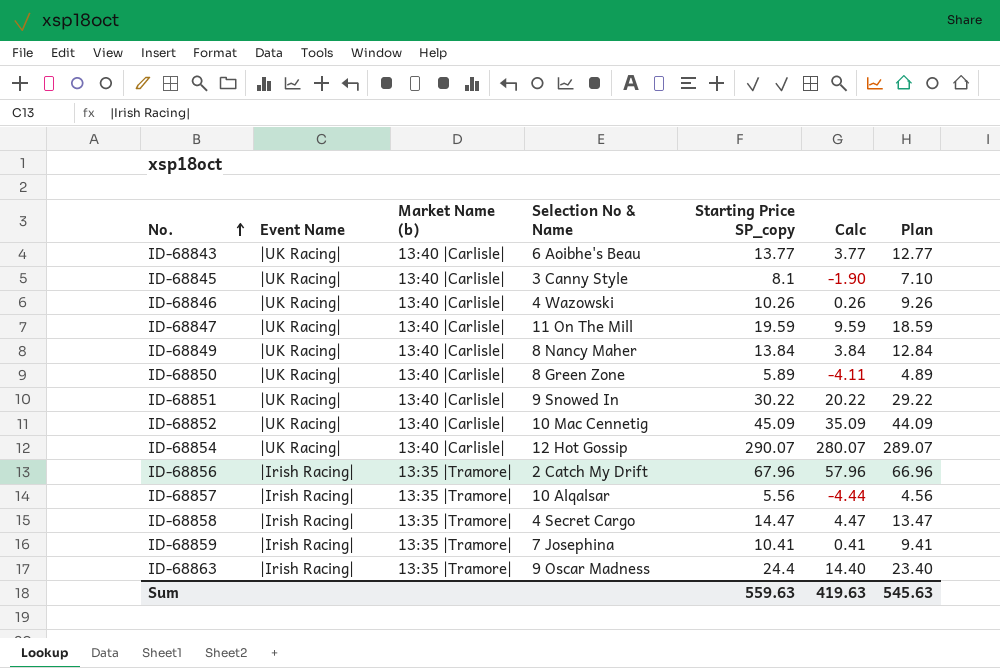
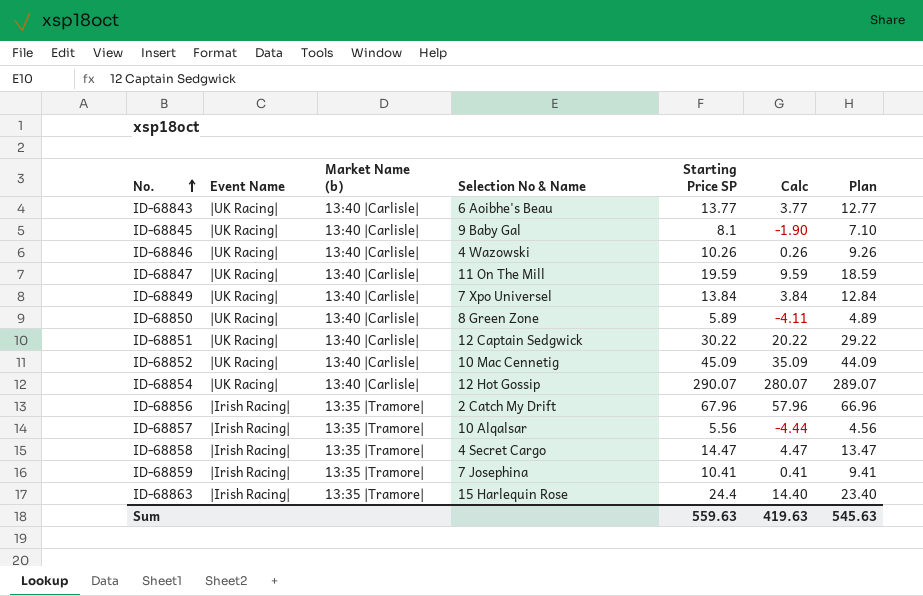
column name: Starting Price SP_copy -> Starting Price SP
ID-68845 | Selection No & Name: 3 Canny Style -> 9 Baby Gal
ID-68849 | Selection No & Name: 8 Nancy Maher -> 7 Xpo Universel
ID-68851 | Selection No & Name: 9 Snowed In -> 12 Captain Sedgwick
ID-68863 | Selection No & Name: 9 Oscar Madness -> 15 Harlequin Rose

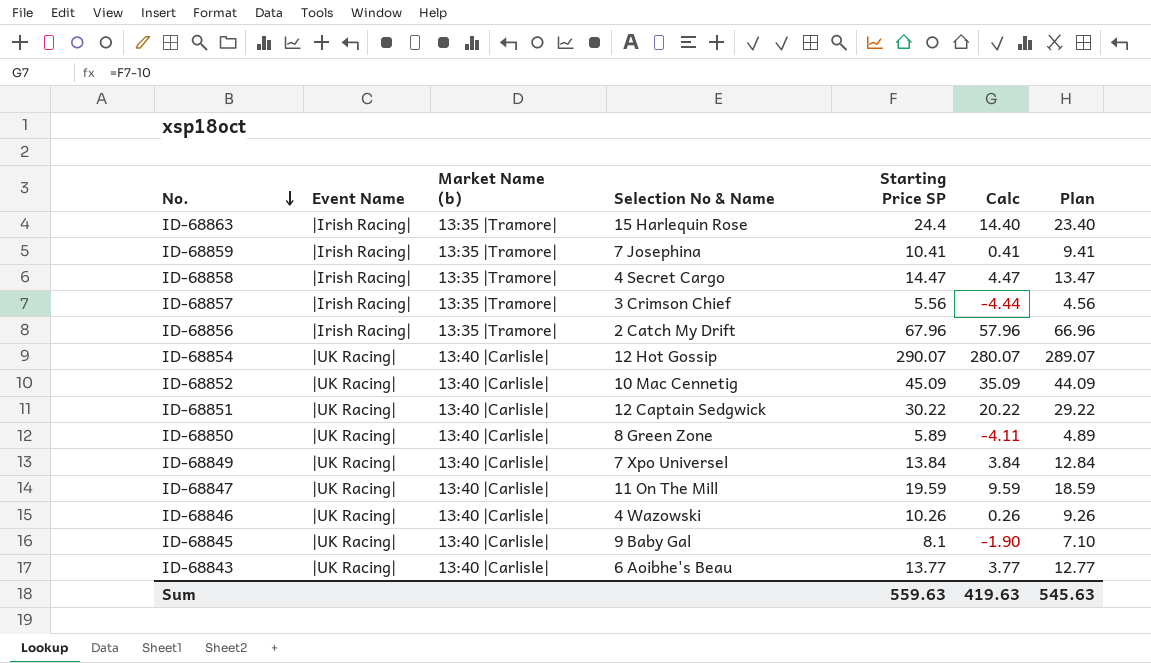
row order: No. ascending -> No. descending
ID-68857 | Selection No & Name: 10 Alqalsar -> 3 Crimson Chief

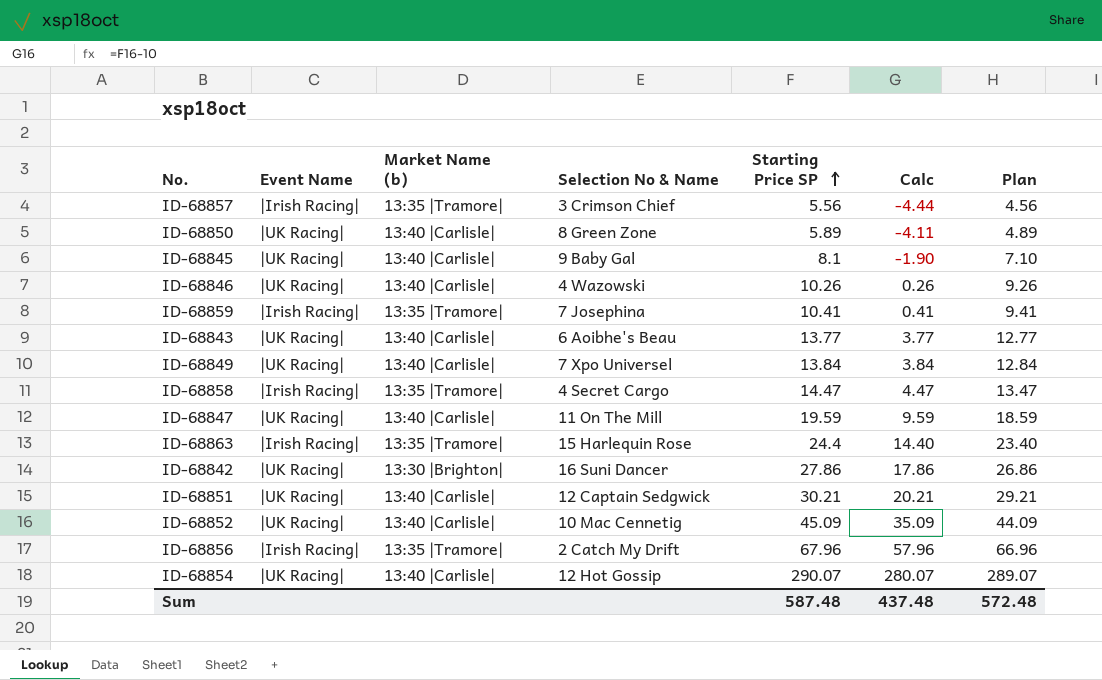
row order: No. descending -> Starting Price SP ascending
row ID-68842: none -> |UK Racing| | 13:30 |Brighton| | 16 Suni Dancer | 27.86 | 17.86 | 26.86
ID-68851 | Starting Price SP: 30.22 -> 30.21
ID-68851 | Calc: 20.22 -> 20.21
ID-68851 | Plan: 29.22 -> 29.21
Sum | Starting Price SP: 559.63 -> 587.48
Sum | Calc: 419.63 -> 437.48
Sum | Plan: 545.63 -> 572.48

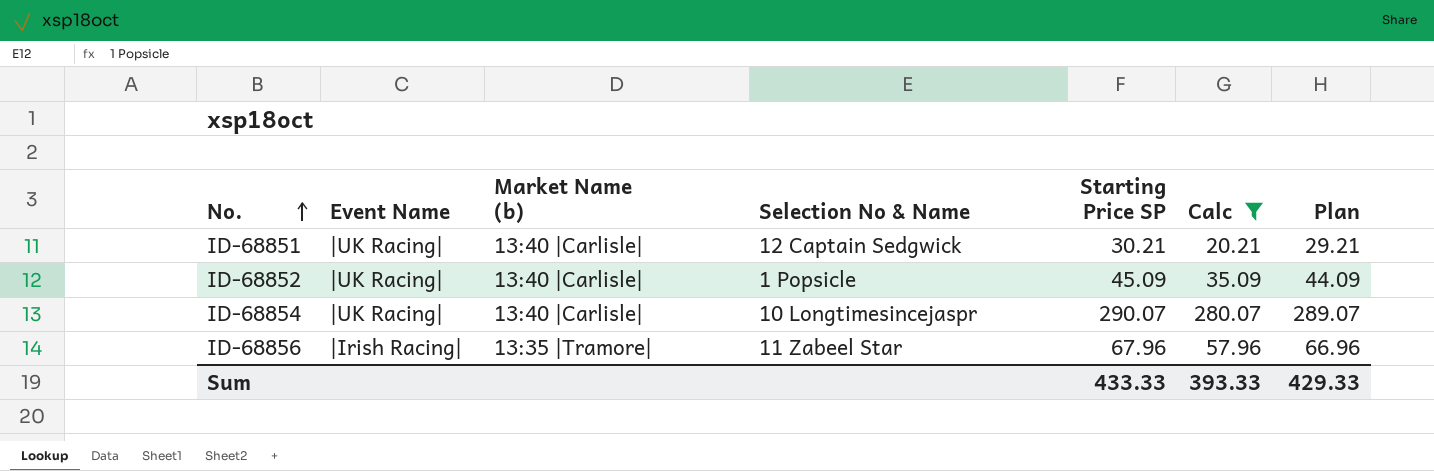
filter: none -> Calc >= 20.21
row order: Starting Price SP ascending -> No. ascending
ID-68852 | Selection No & Name: 10 Mac Cennetig -> 1 Popsicle
ID-68854 | Selection No & Name: 12 Hot Gossip -> 10 Longtimesincejaspr
ID-68856 | Selection No & Name: 2 Catch My Drift -> 11 Zabeel Star
Sum | Starting Price SP: 587.48 -> 433.33
Sum | Calc: 437.48 -> 393.33
Sum | Plan: 572.48 -> 429.33

